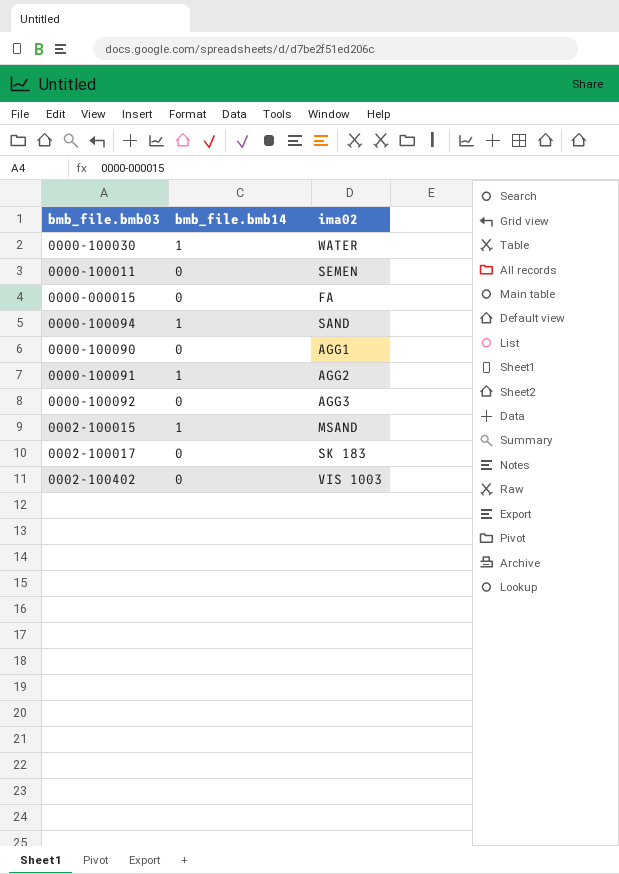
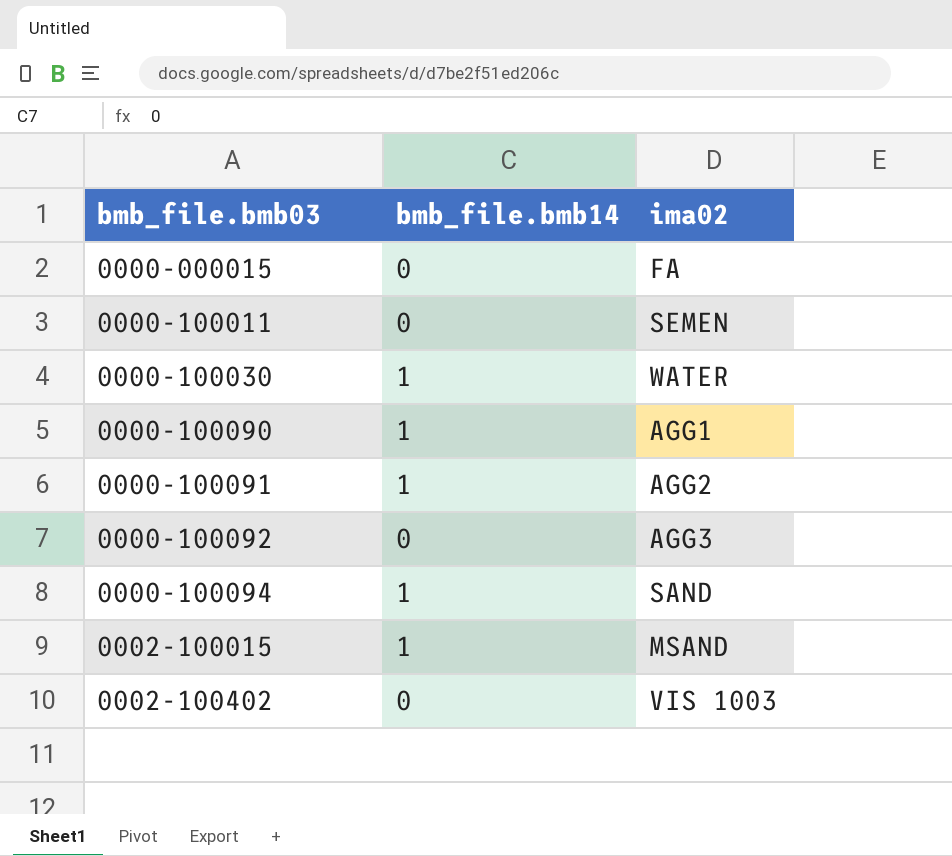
row order: none -> bmb_file.bmb03 ascending
row 0002-100017: 0 | SK 183 -> none
0000-100090 | bmb_file.bmb14: 0 -> 1

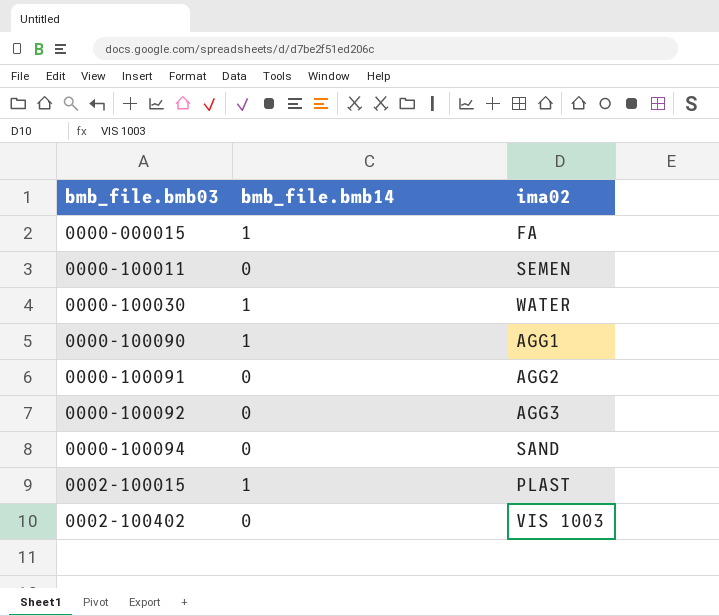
0000-000015 | bmb_file.bmb14: 0 -> 1
0000-100091 | bmb_file.bmb14: 1 -> 0
0000-100094 | bmb_file.bmb14: 1 -> 0
0002-100015 | ima02: MSAND -> PLAST

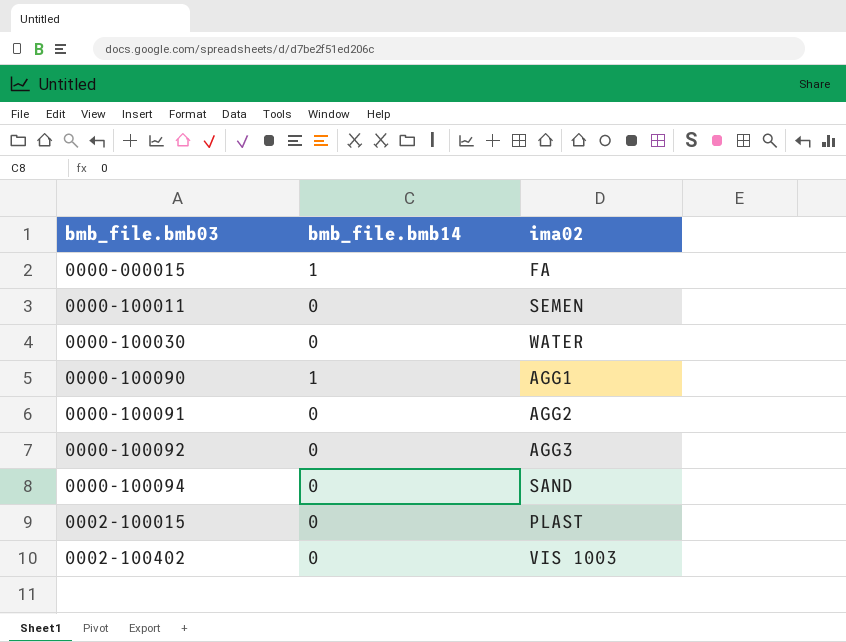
0000-100030 | bmb_file.bmb14: 1 -> 0
0002-100015 | bmb_file.bmb14: 1 -> 0

